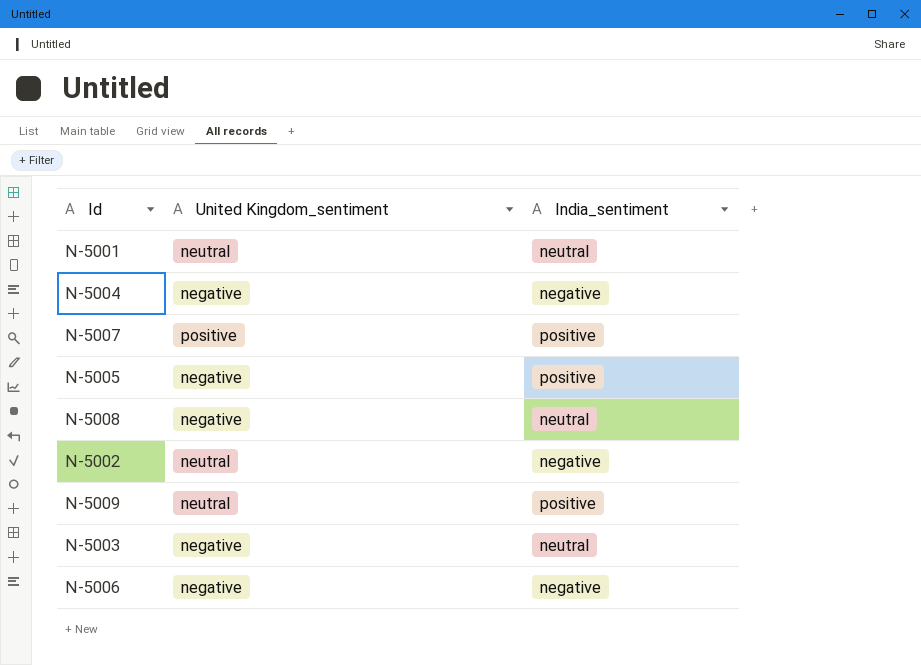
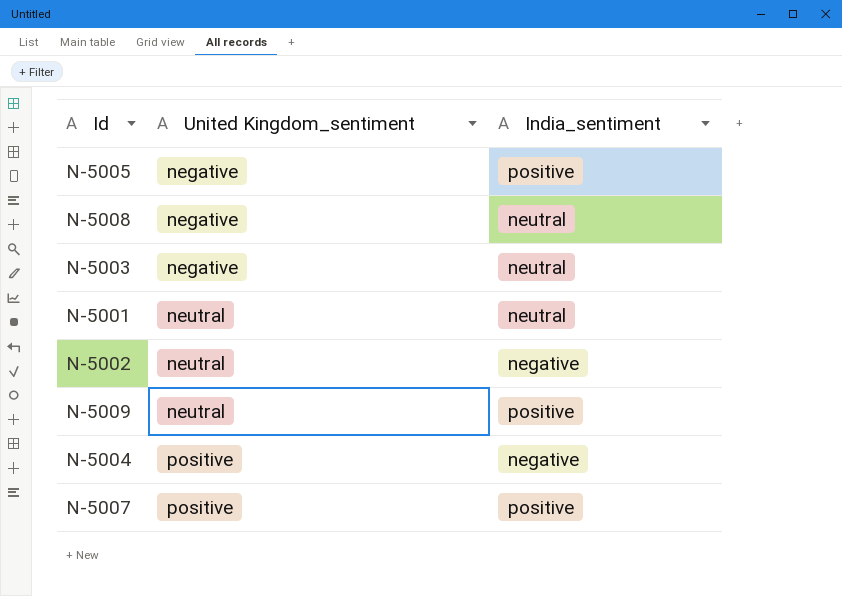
row order: none -> United Kingdom_sentiment ascending
row N-5006: negative | negative -> none
N-5004 | United Kingdom_sentiment: negative -> positive

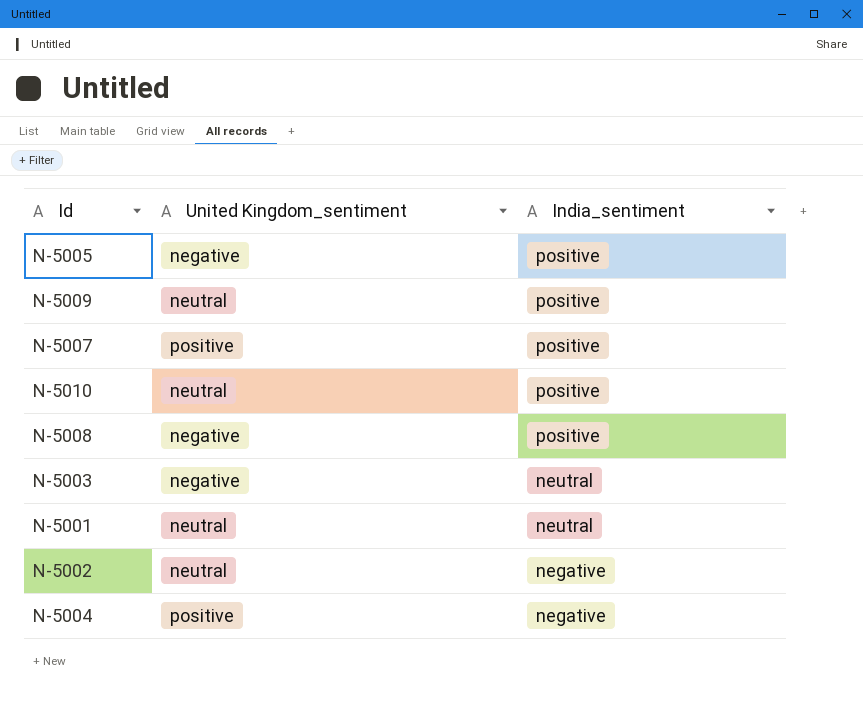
row order: United Kingdom_sentiment ascending -> India_sentiment descending
row N-5010: none -> neutral | positive
N-5008 | India_sentiment: neutral -> positive

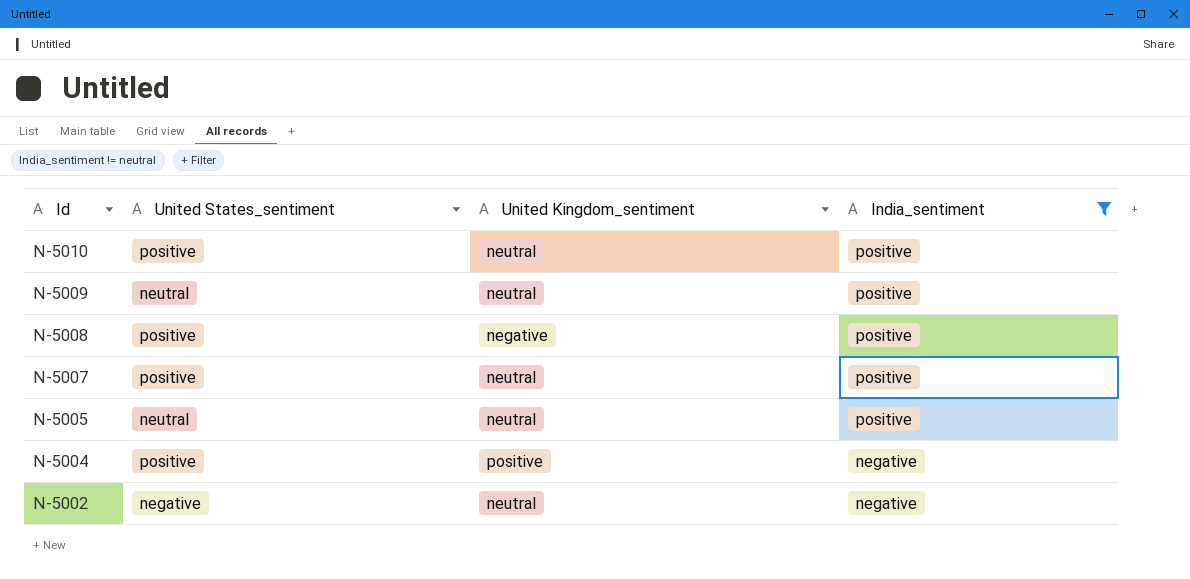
filter: none -> India_sentiment != neutral
row order: India_sentiment descending -> Id descending
column United States_sentiment | position: none -> 2
N-5007 | United Kingdom_sentiment: positive -> neutral
N-5005 | United Kingdom_sentiment: negative -> neutral

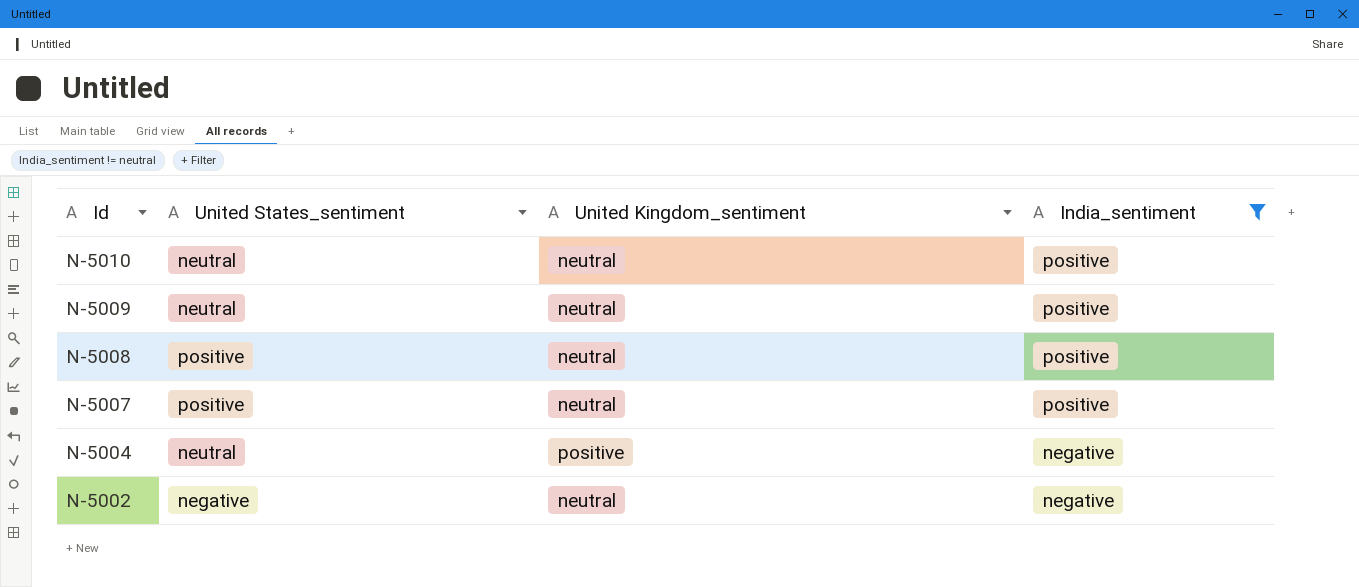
row N-5005: neutral | neutral | positive -> none
N-5010 | United States_sentiment: positive -> neutral
N-5008 | United Kingdom_sentiment: negative -> neutral
N-5004 | United States_sentiment: positive -> neutral

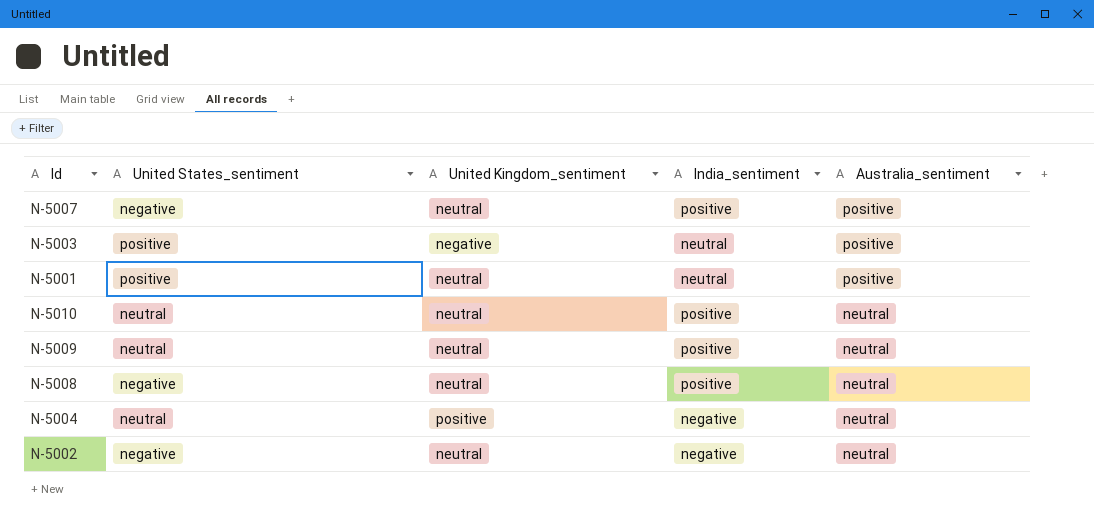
filter: India_sentiment != neutral -> none
row order: Id descending -> Australia_sentiment descending
column Australia_sentiment | position: none -> 5
N-5007 | United States_sentiment: positive -> negative
N-5008 | United States_sentiment: positive -> negative

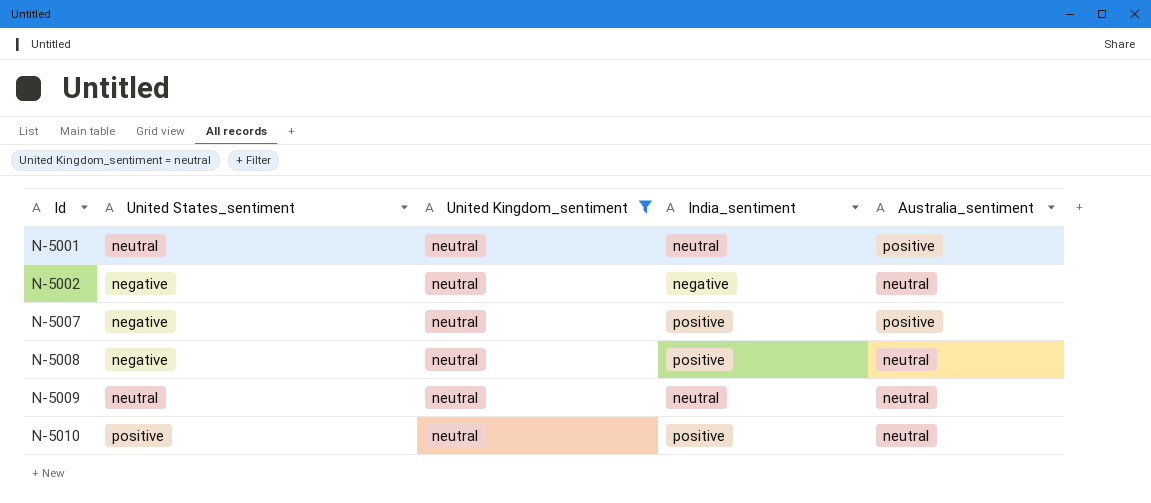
filter: none -> United Kingdom_sentiment = neutral
row order: Australia_sentiment descending -> Id ascending
N-5001 | United States_sentiment: positive -> neutral
N-5009 | India_sentiment: positive -> neutral
N-5010 | United States_sentiment: neutral -> positive

